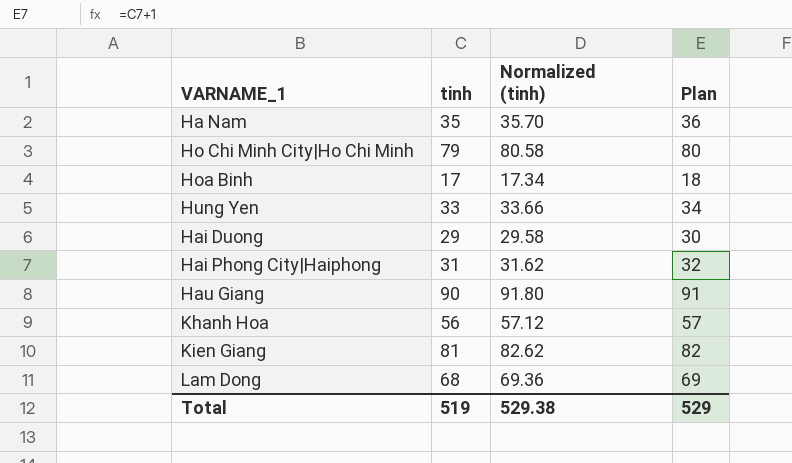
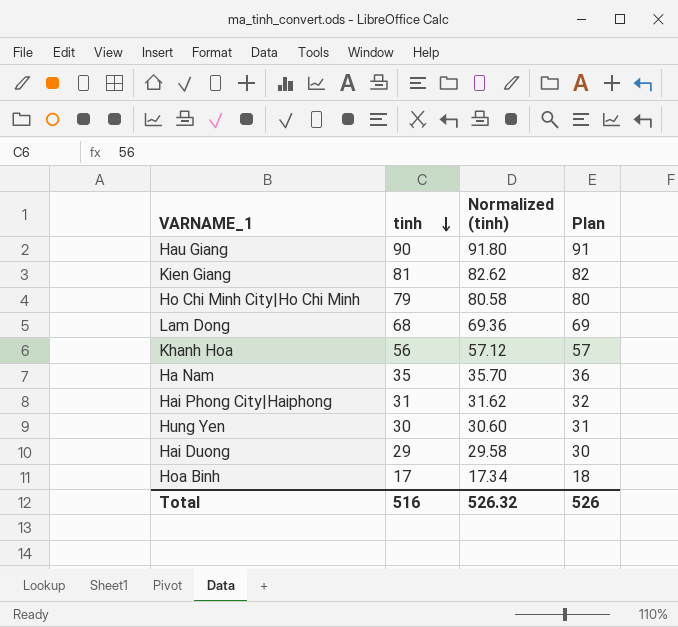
row order: none -> tinh descending
Hung Yen | tinh: 33 -> 30
Hung Yen | Normalized (tinh): 33.66 -> 30.60
Hung Yen | Plan: 34 -> 31
Total | tinh: 519 -> 516
Total | Normalized (tinh): 529.38 -> 526.32
Total | Plan: 529 -> 526

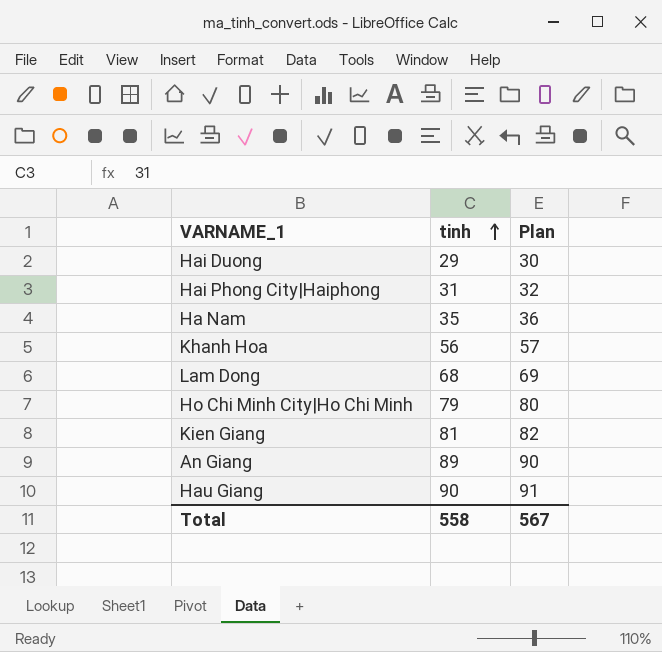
row order: tinh descending -> tinh ascending
column Normalized (tinh) | formula: [tinh] * 1.02 -> none
row Hung Yen: 30 | 30.60 | 31 -> none
row Hoa Binh: 17 | 17.34 | 18 -> none
row An Giang: none -> 89 | 90
Total | tinh: 516 -> 558
Total | Plan: 526 -> 567

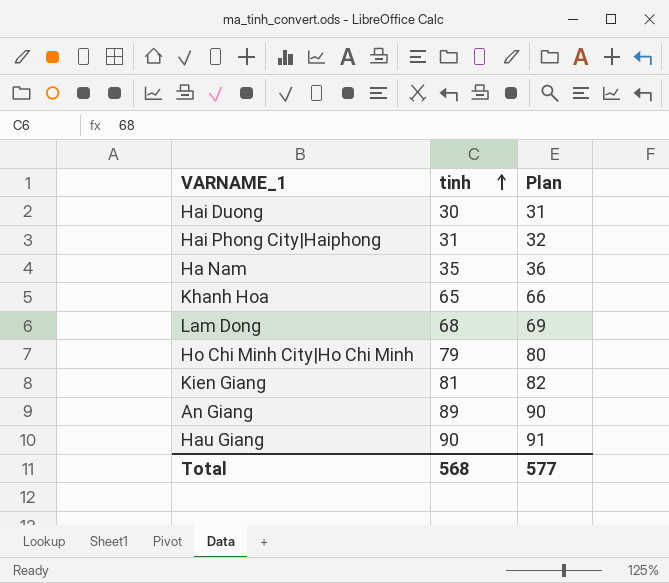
Hai Duong | tinh: 29 -> 30
Hai Duong | Plan: 30 -> 31
Khanh Hoa | tinh: 56 -> 65
Khanh Hoa | Plan: 57 -> 66
Total | tinh: 558 -> 568
Total | Plan: 567 -> 577

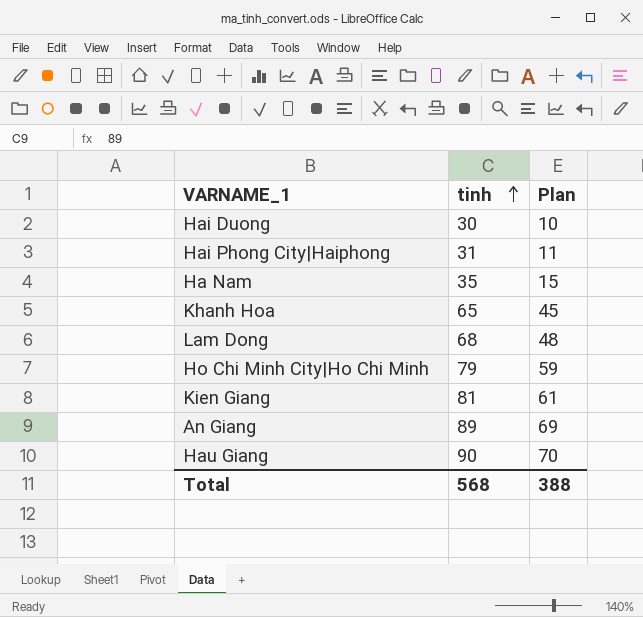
column Plan | formula: [tinh] + 1 -> [tinh] - 20
Total | Plan: 577 -> 388

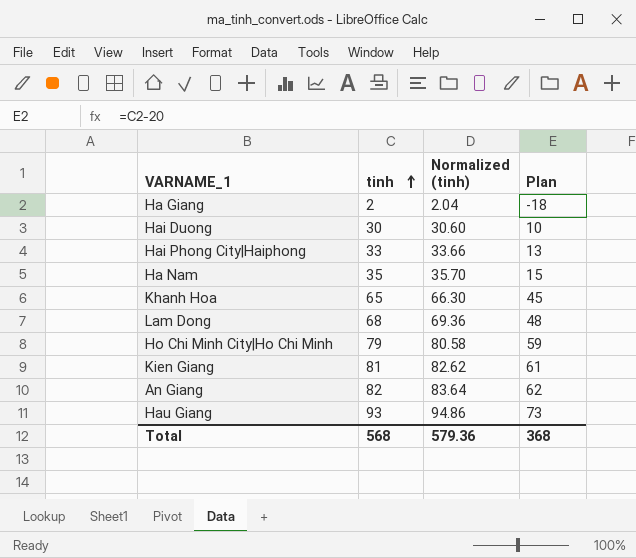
column Normalized (tinh) | formula: none -> [tinh] * 1.02
row Ha Giang: none -> 2 | 2.04 | -18
Hai Phong City|Haiphong | tinh: 31 -> 33
Hai Phong City|Haiphong | Plan: 11 -> 13
An Giang | tinh: 89 -> 82
An Giang | Plan: 69 -> 62
Hau Giang | tinh: 90 -> 93
Hau Giang | Plan: 70 -> 73
Total | Plan: 388 -> 368

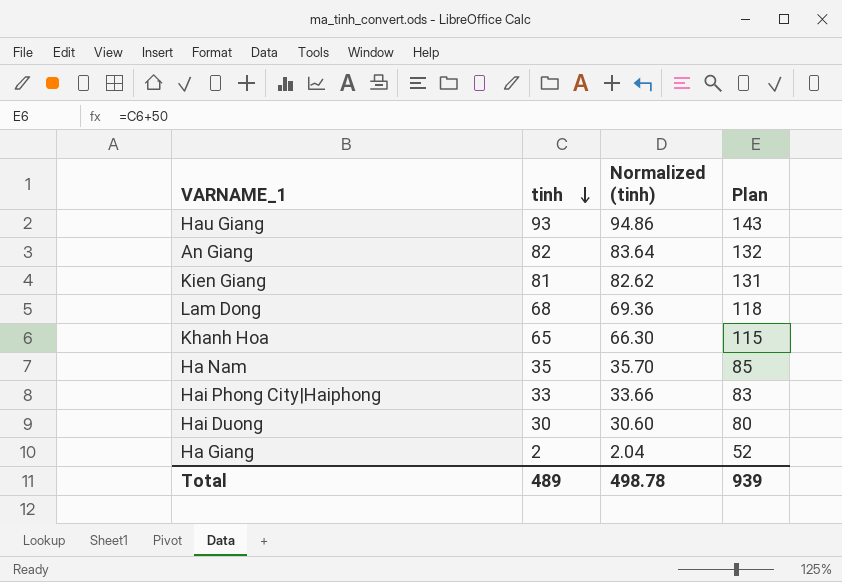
row order: tinh ascending -> tinh descending
column Plan | formula: [tinh] - 20 -> [tinh] + 50
row Ho Chi Minh City|Ho Chi Minh: 79 | 80.58 | 59 -> none
Total | tinh: 568 -> 489
Total | Normalized (tinh): 579.36 -> 498.78
Total | Plan: 368 -> 939

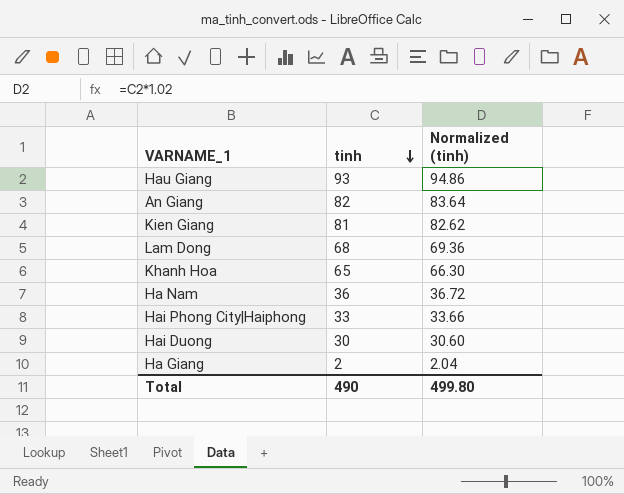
column Plan | formula: [tinh] + 50 -> none
Ha Nam | tinh: 35 -> 36
Ha Nam | Normalized (tinh): 35.70 -> 36.72
Total | tinh: 489 -> 490
Total | Normalized (tinh): 498.78 -> 499.80

